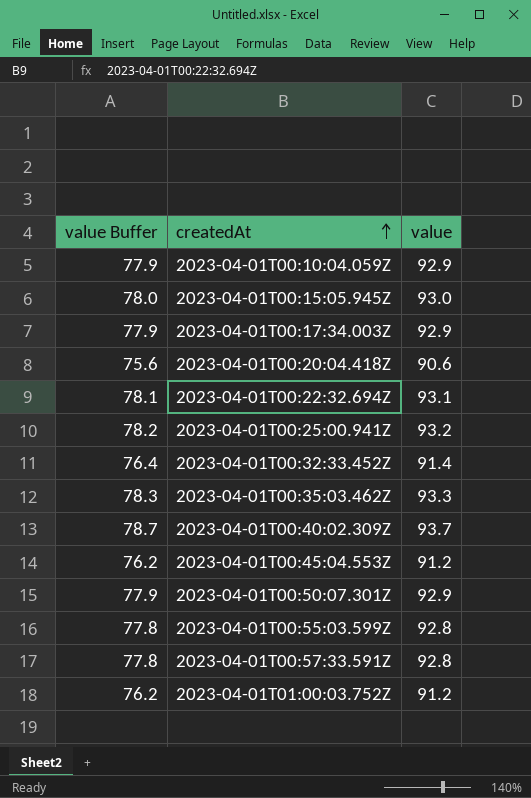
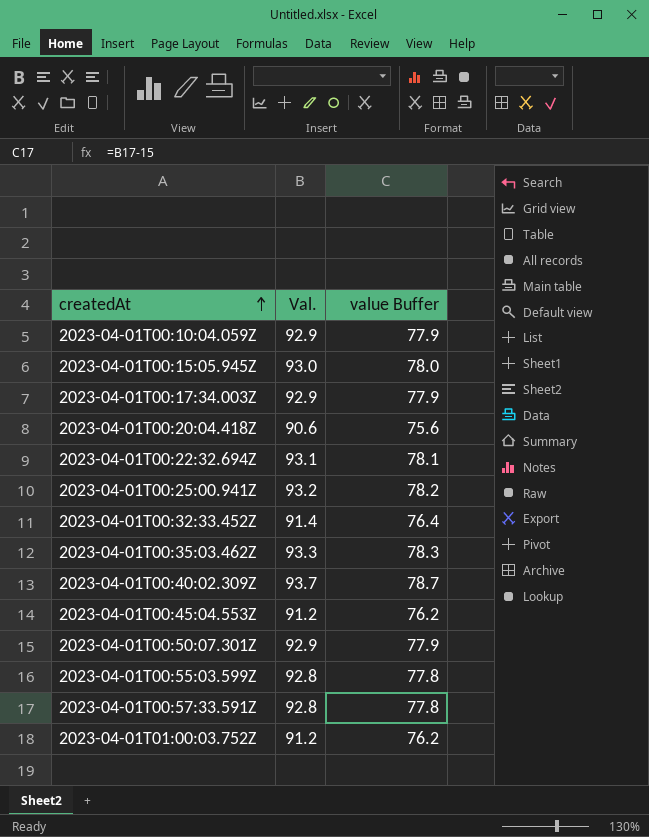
column name: value -> Val.
column value Buffer | position: 1 -> 3

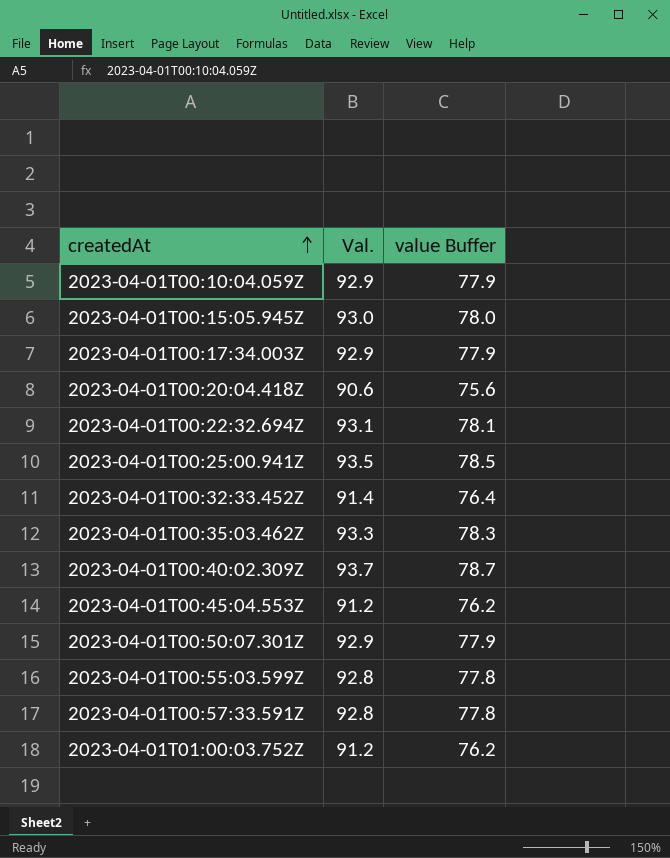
2023-04-01T00:25:00.941Z | Val.: 93.2 -> 93.5
2023-04-01T00:25:00.941Z | value Buffer: 78.2 -> 78.5

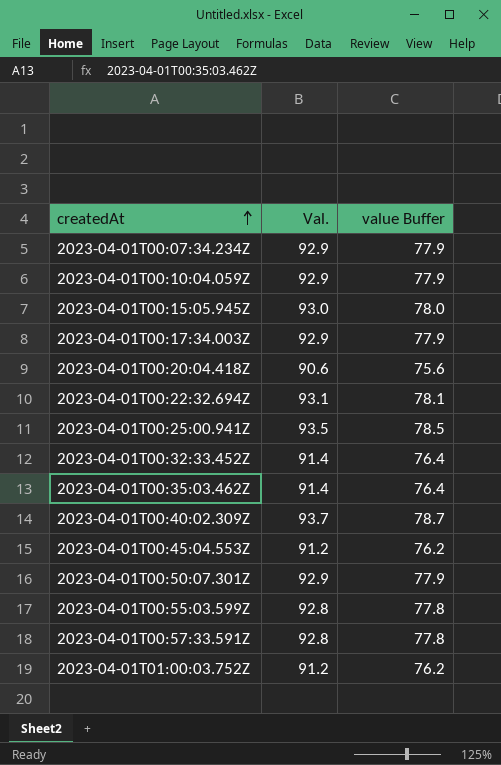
row 2023-04-01T00:07:34.234Z: none -> 92.9 | 77.9
2023-04-01T00:35:03.462Z | Val.: 93.3 -> 91.4
2023-04-01T00:35:03.462Z | value Buffer: 78.3 -> 76.4

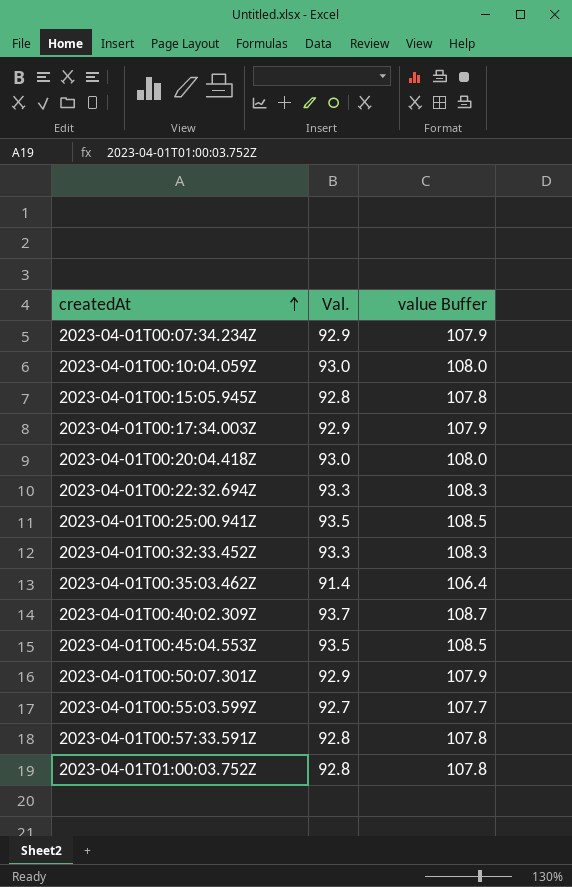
column value Buffer | formula: [Val.] - 15 -> [Val.] + 15
2023-04-01T00:10:04.059Z | Val.: 92.9 -> 93.0
2023-04-01T00:15:05.945Z | Val.: 93.0 -> 92.8
2023-04-01T00:20:04.418Z | Val.: 90.6 -> 93.0
2023-04-01T00:22:32.694Z | Val.: 93.1 -> 93.3
2023-04-01T00:32:33.452Z | Val.: 91.4 -> 93.3
2023-04-01T00:45:04.553Z | Val.: 91.2 -> 93.5
2023-04-01T00:55:03.599Z | Val.: 92.8 -> 92.7
2023-04-01T01:00:03.752Z | Val.: 91.2 -> 92.8

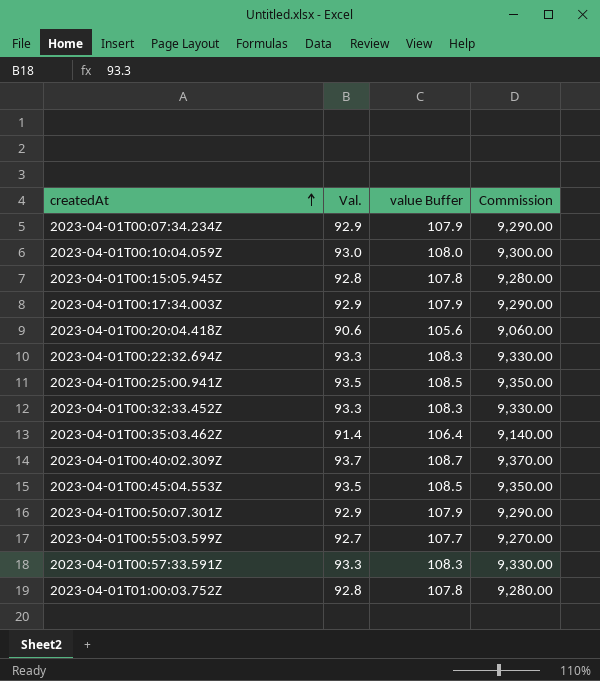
column Commission | formula: none -> [Val.] * 100
2023-04-01T00:20:04.418Z | Val.: 93.0 -> 90.6
2023-04-01T00:20:04.418Z | value Buffer: 108.0 -> 105.6
2023-04-01T00:57:33.591Z | Val.: 92.8 -> 93.3
2023-04-01T00:57:33.591Z | value Buffer: 107.8 -> 108.3

